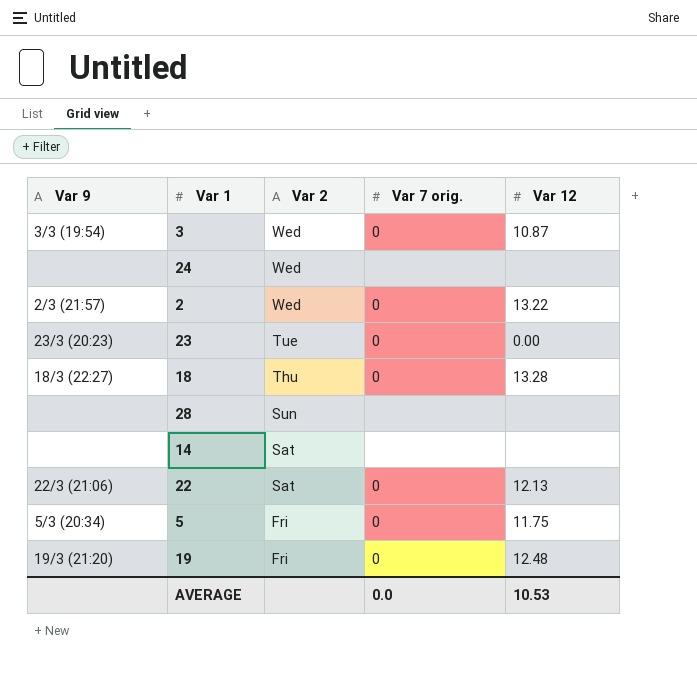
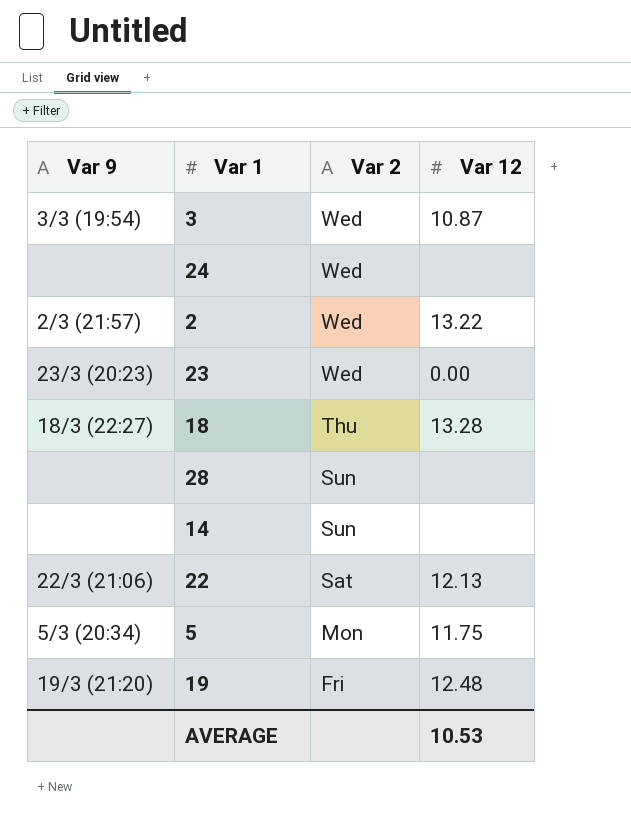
column Var 7 orig. | position: 4 -> none
23 | Var 2: Tue -> Wed
14 | Var 2: Sat -> Sun
5 | Var 2: Fri -> Mon

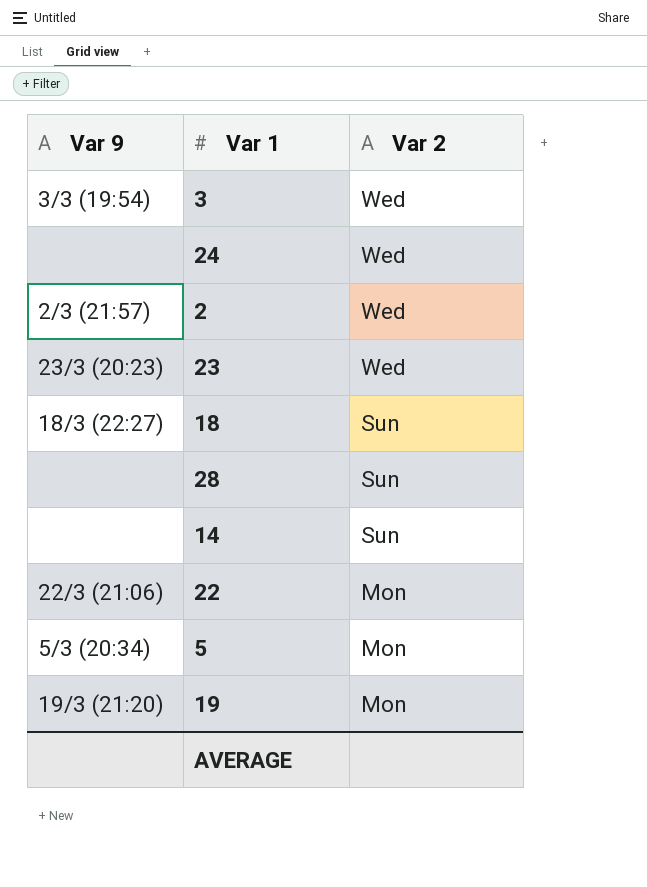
column Var 12 | position: 4 -> none
18 | Var 2: Thu -> Sun
22 | Var 2: Sat -> Mon
19 | Var 2: Fri -> Mon

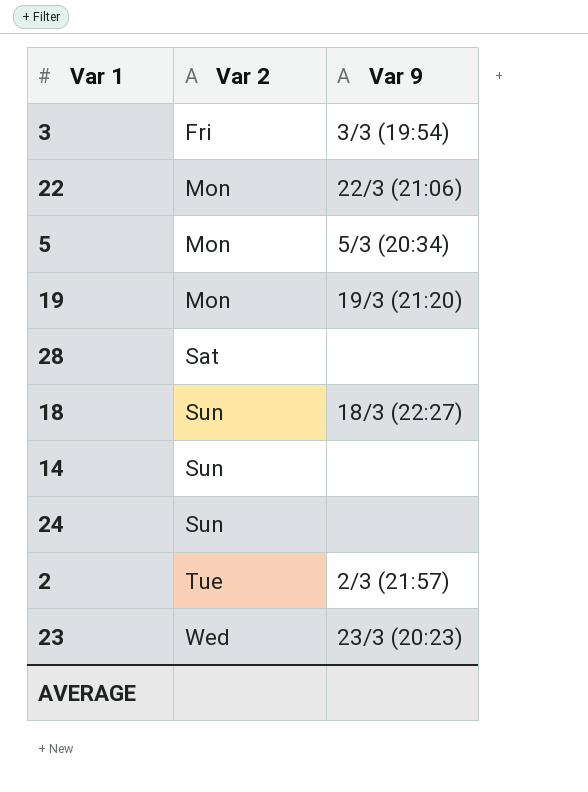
row order: Var 2 descending -> Var 2 ascending
column Var 9 | position: 1 -> 3
3 | Var 2: Wed -> Fri
28 | Var 2: Sun -> Sat
24 | Var 2: Wed -> Sun
2 | Var 2: Wed -> Tue

